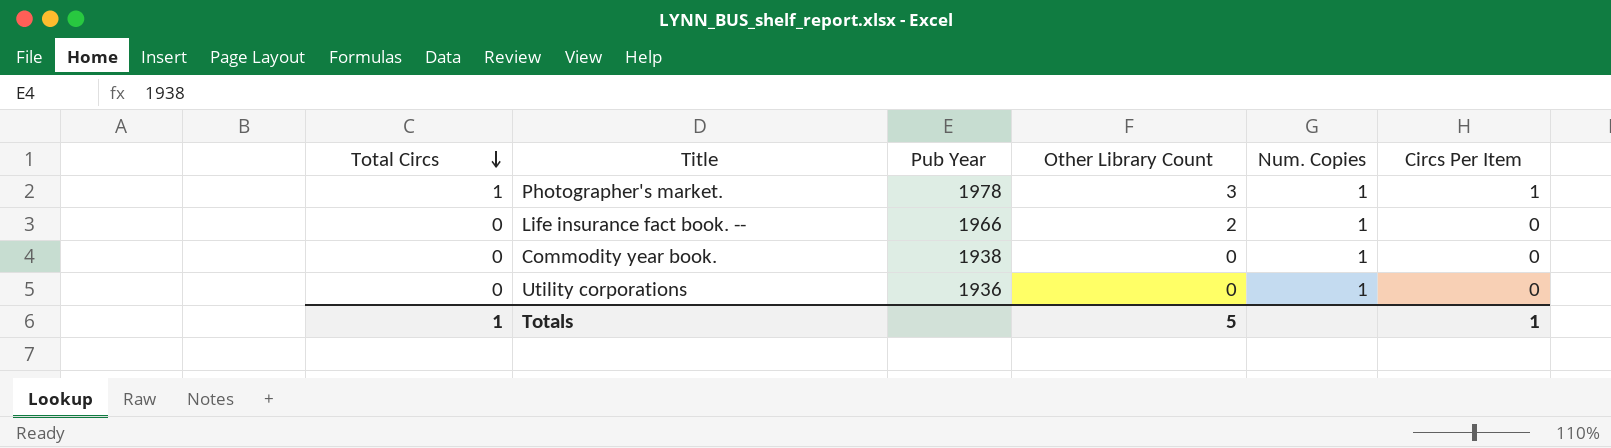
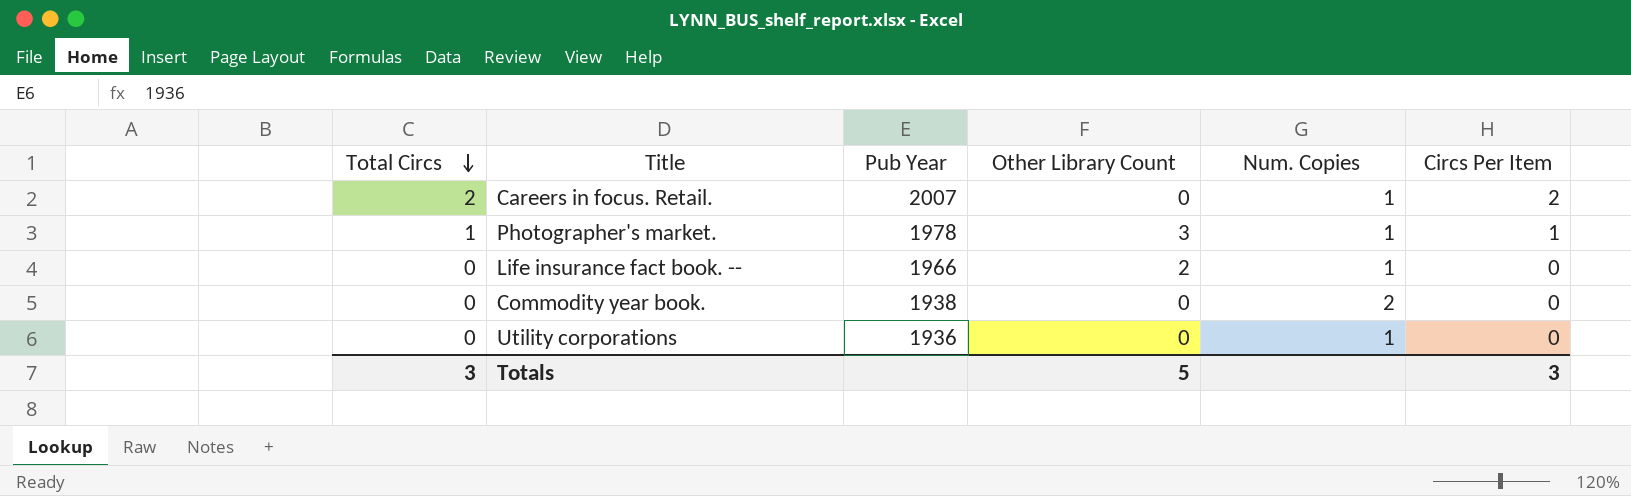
row Careers in focus. Retail.: none -> 2 | 2007 | 0 | 1 | 2
Commodity year book. | Num. Copies: 1 -> 2
Totals | Total Circs: 1 -> 3
Totals | Circs Per Item: 1 -> 3

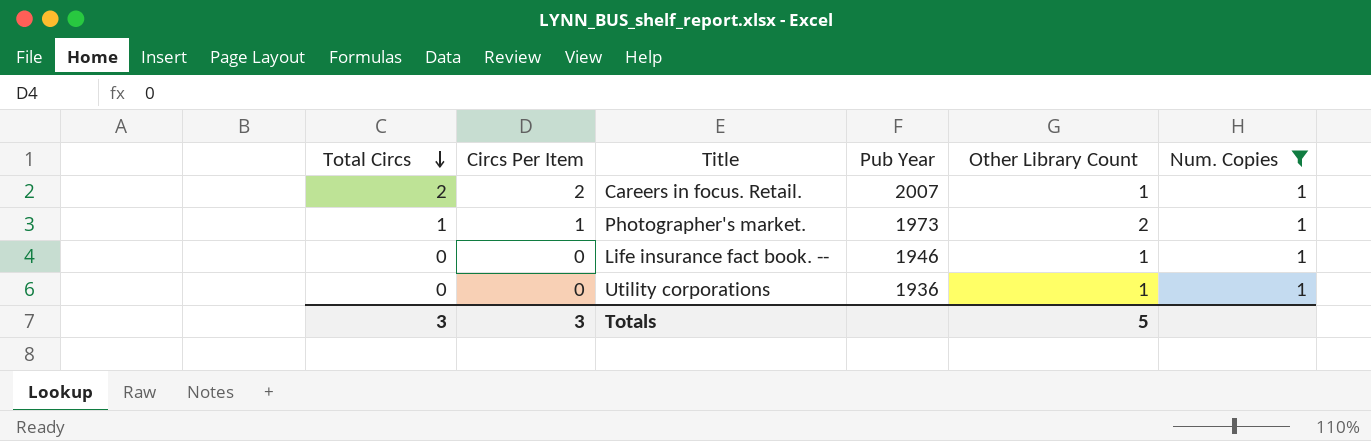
filter: none -> Num. Copies = 1
column Circs Per Item | position: 6 -> 2
Careers in focus. Retail. | Other Library Count: 0 -> 1
Photographer's market. | Pub Year: 1978 -> 1973
Photographer's market. | Other Library Count: 3 -> 2
Life insurance fact book. -- | Pub Year: 1966 -> 1946
Life insurance fact book. -- | Other Library Count: 2 -> 1
Utility corporations | Other Library Count: 0 -> 1

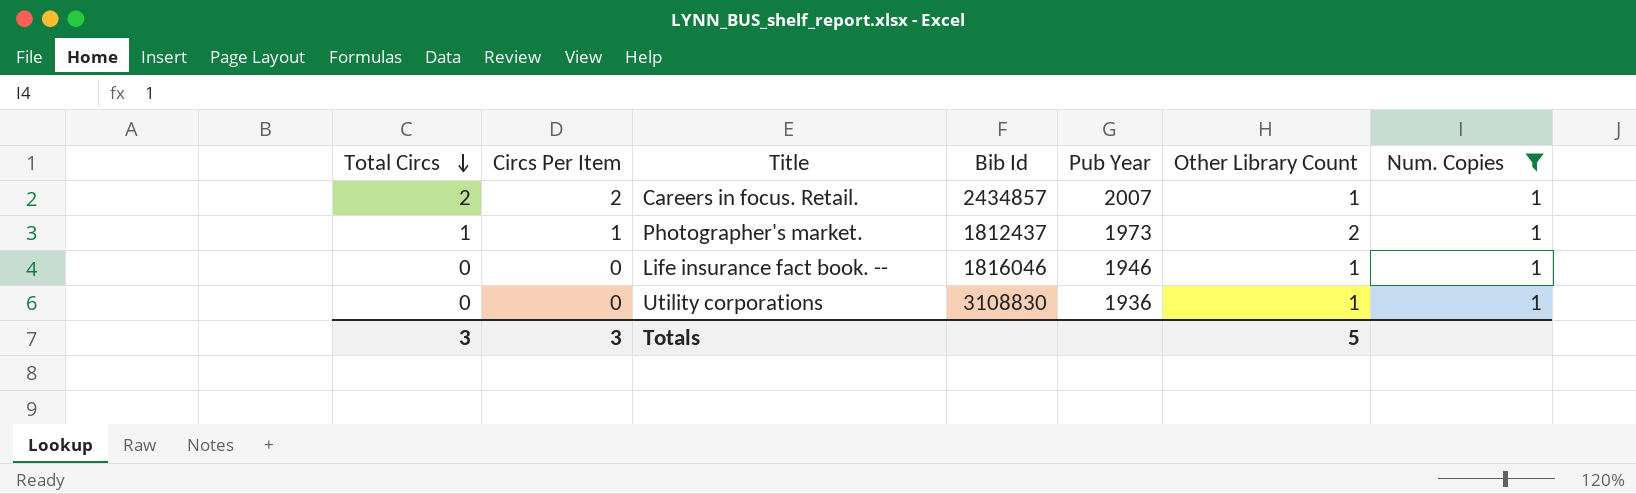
column Bib Id | position: none -> 4

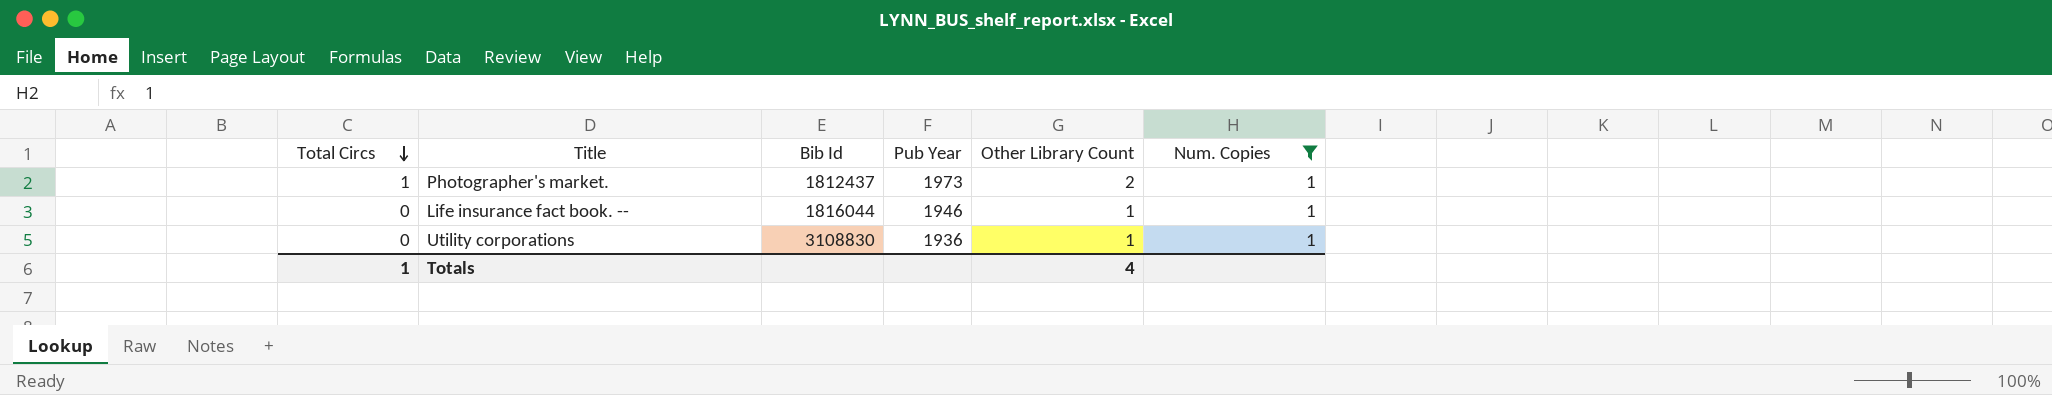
column Circs Per Item | position: 2 -> none
row Careers in focus. Retail.: 2 | 2 | 2434857 | 2007 | 1 | 1 -> none
Life insurance fact book. -- | Bib Id: 1816046 -> 1816044
Totals | Total Circs: 3 -> 1
Totals | Other Library Count: 5 -> 4

